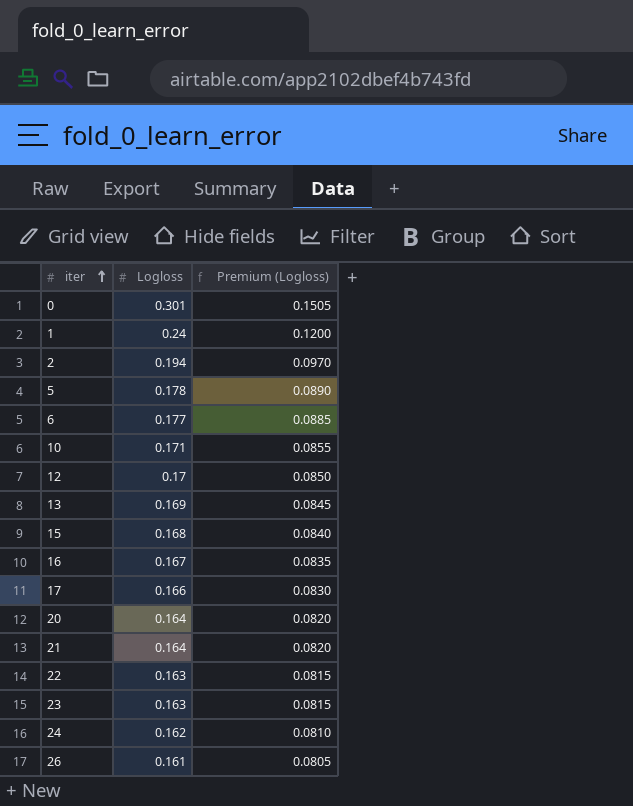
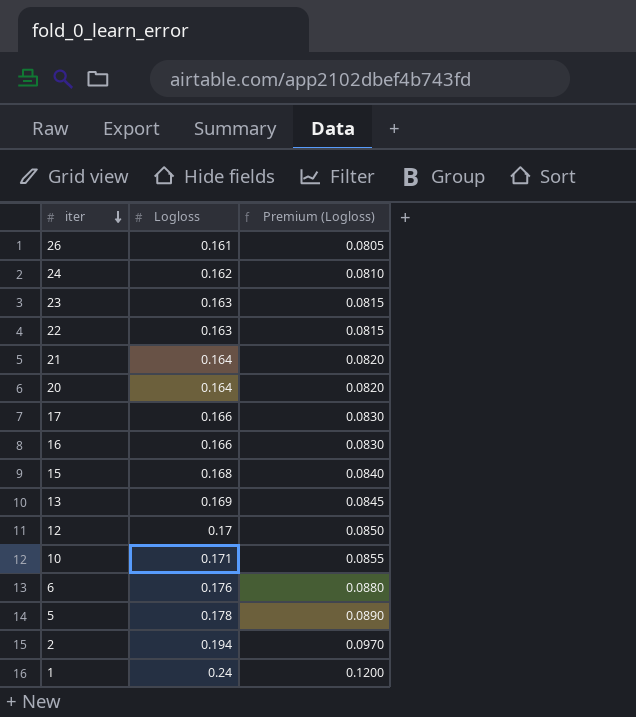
row order: iter ascending -> iter descending
row 0: 0.301 | 0.1505 -> none
16 | Logloss: 0.167 -> 0.166
16 | Premium (Logloss): 0.0835 -> 0.0830
6 | Logloss: 0.177 -> 0.176
6 | Premium (Logloss): 0.0885 -> 0.0880

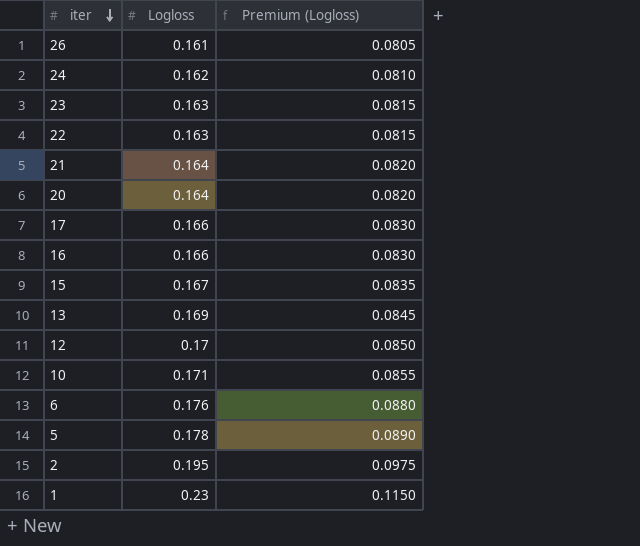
15 | Logloss: 0.168 -> 0.167
15 | Premium (Logloss): 0.0840 -> 0.0835
2 | Logloss: 0.194 -> 0.195
2 | Premium (Logloss): 0.0970 -> 0.0975
1 | Logloss: 0.24 -> 0.23
1 | Premium (Logloss): 0.1200 -> 0.1150

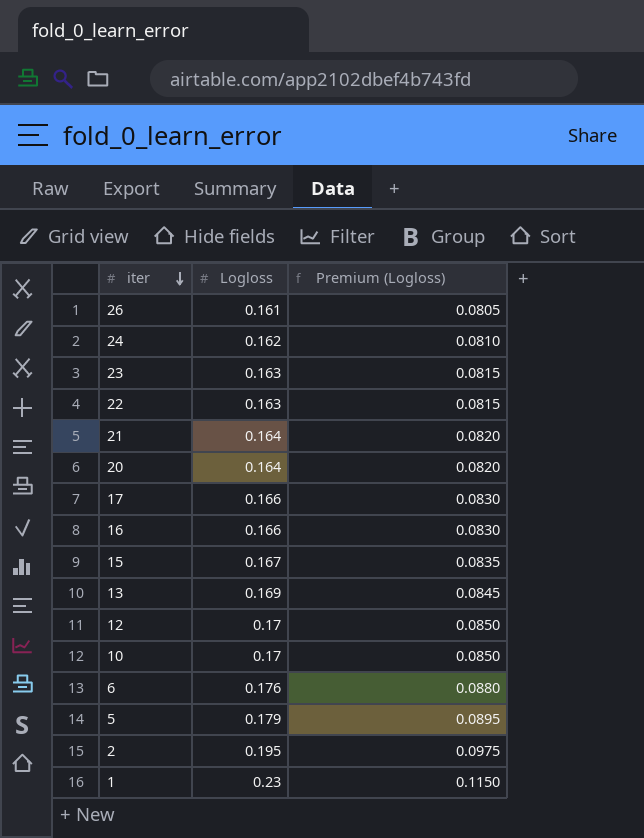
10 | Logloss: 0.171 -> 0.17
10 | Premium (Logloss): 0.0855 -> 0.0850
5 | Logloss: 0.178 -> 0.179
5 | Premium (Logloss): 0.0890 -> 0.0895

